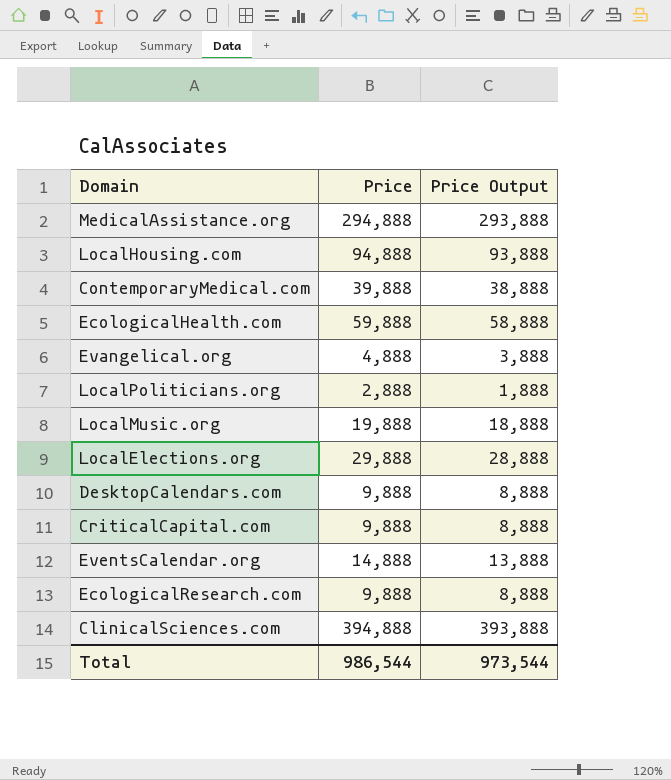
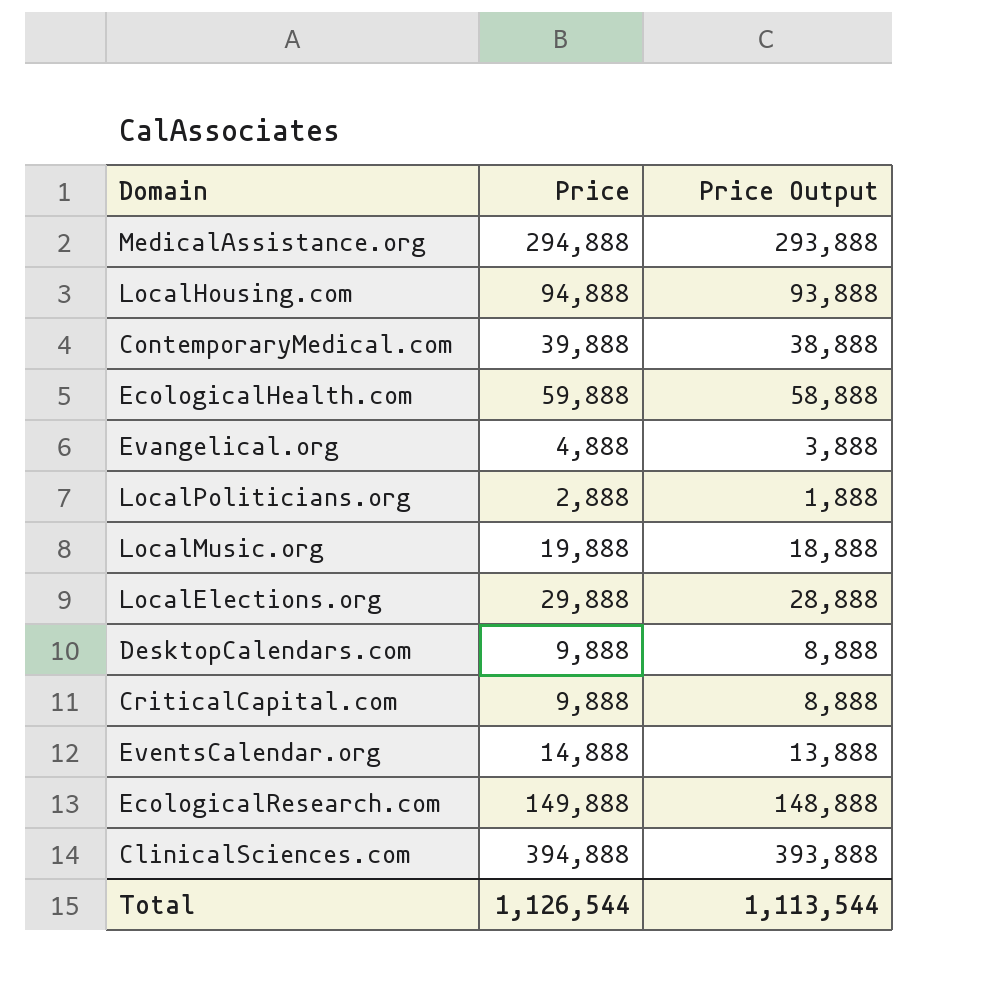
EcologicalResearch.com | Price: 9,888 -> 149,888
EcologicalResearch.com | Price Output: 8,888 -> 148,888
Total | Price: 986,544 -> 1,126,544
Total | Price Output: 973,544 -> 1,113,544

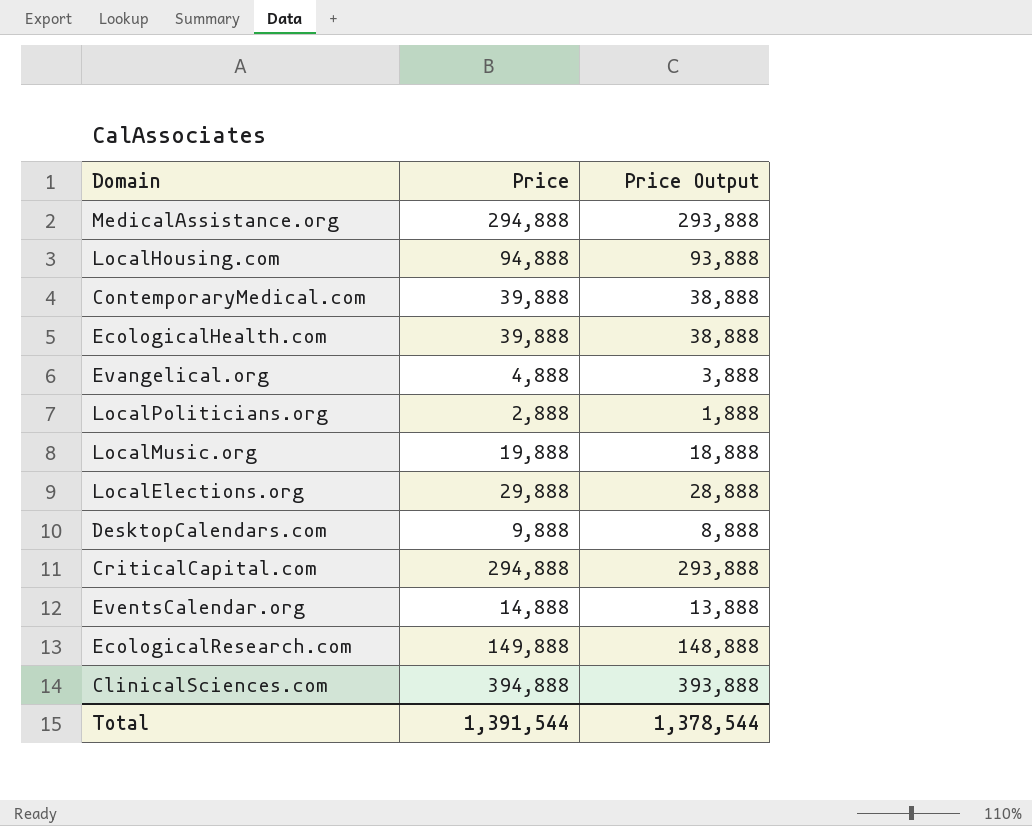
EcologicalHealth.com | Price: 59,888 -> 39,888
EcologicalHealth.com | Price Output: 58,888 -> 38,888
CriticalCapital.com | Price: 9,888 -> 294,888
CriticalCapital.com | Price Output: 8,888 -> 293,888
Total | Price: 1,126,544 -> 1,391,544
Total | Price Output: 1,113,544 -> 1,378,544

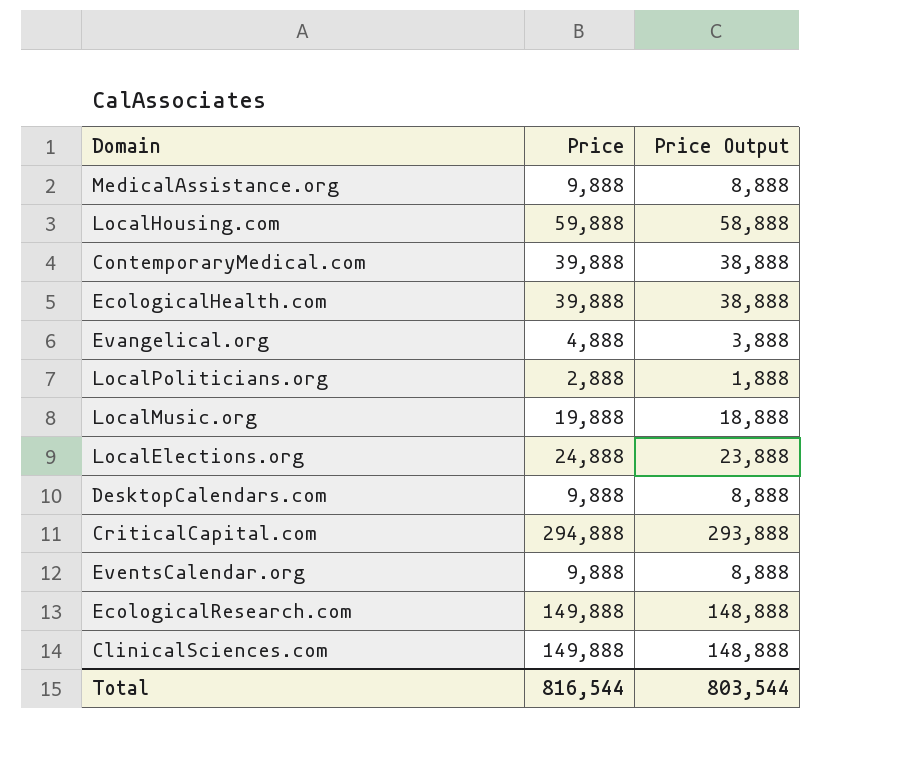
MedicalAssistance.org | Price: 294,888 -> 9,888
MedicalAssistance.org | Price Output: 293,888 -> 8,888
LocalHousing.com | Price: 94,888 -> 59,888
LocalHousing.com | Price Output: 93,888 -> 58,888
LocalElections.org | Price: 29,888 -> 24,888
LocalElections.org | Price Output: 28,888 -> 23,888
EventsCalendar.org | Price: 14,888 -> 9,888
EventsCalendar.org | Price Output: 13,888 -> 8,888
ClinicalSciences.com | Price: 394,888 -> 149,888
ClinicalSciences.com | Price Output: 393,888 -> 148,888
Total | Price: 1,391,544 -> 816,544
Total | Price Output: 1,378,544 -> 803,544

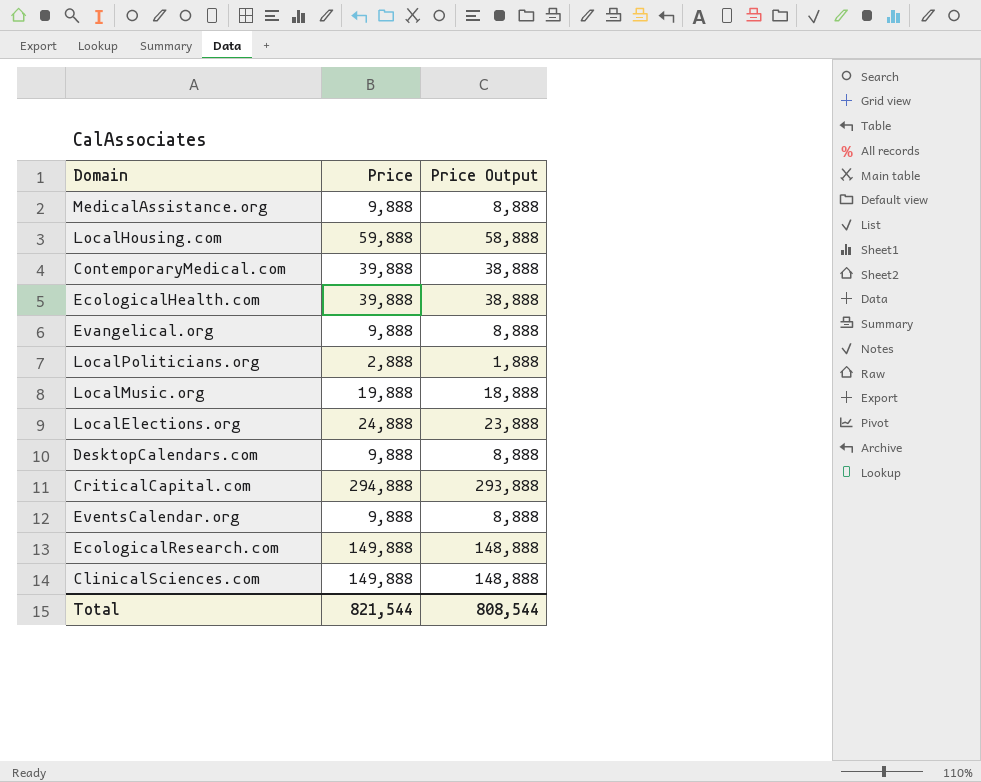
Evangelical.org | Price: 4,888 -> 9,888
Evangelical.org | Price Output: 3,888 -> 8,888
Total | Price: 816,544 -> 821,544
Total | Price Output: 803,544 -> 808,544

